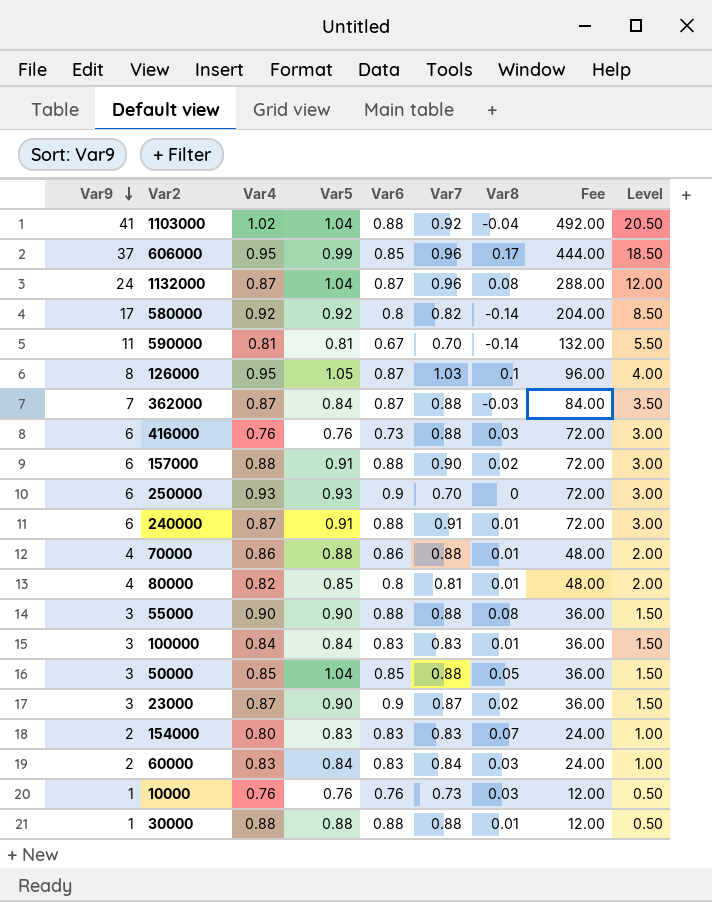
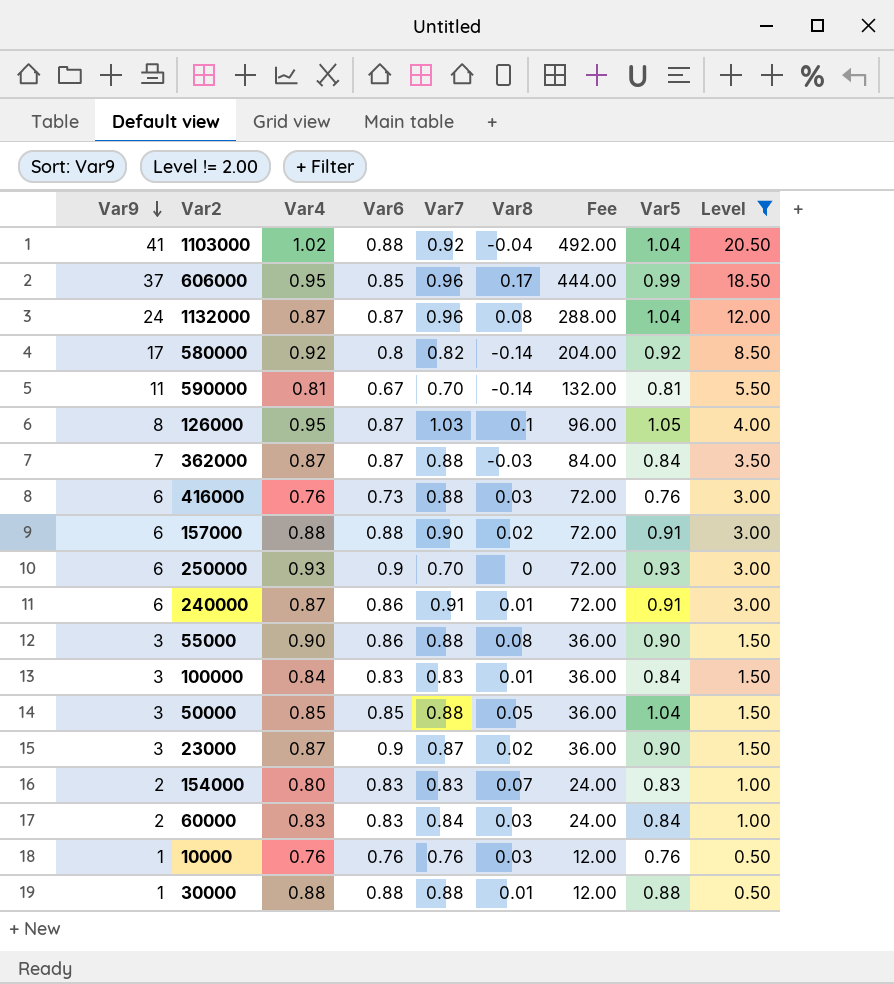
filter: none -> Level != 2.00
column Var5 | position: 4 -> 8
240000 | Var6: 0.88 -> 0.86
55000 | Var6: 0.88 -> 0.86
10000 | Var7: 0.73 -> 0.76

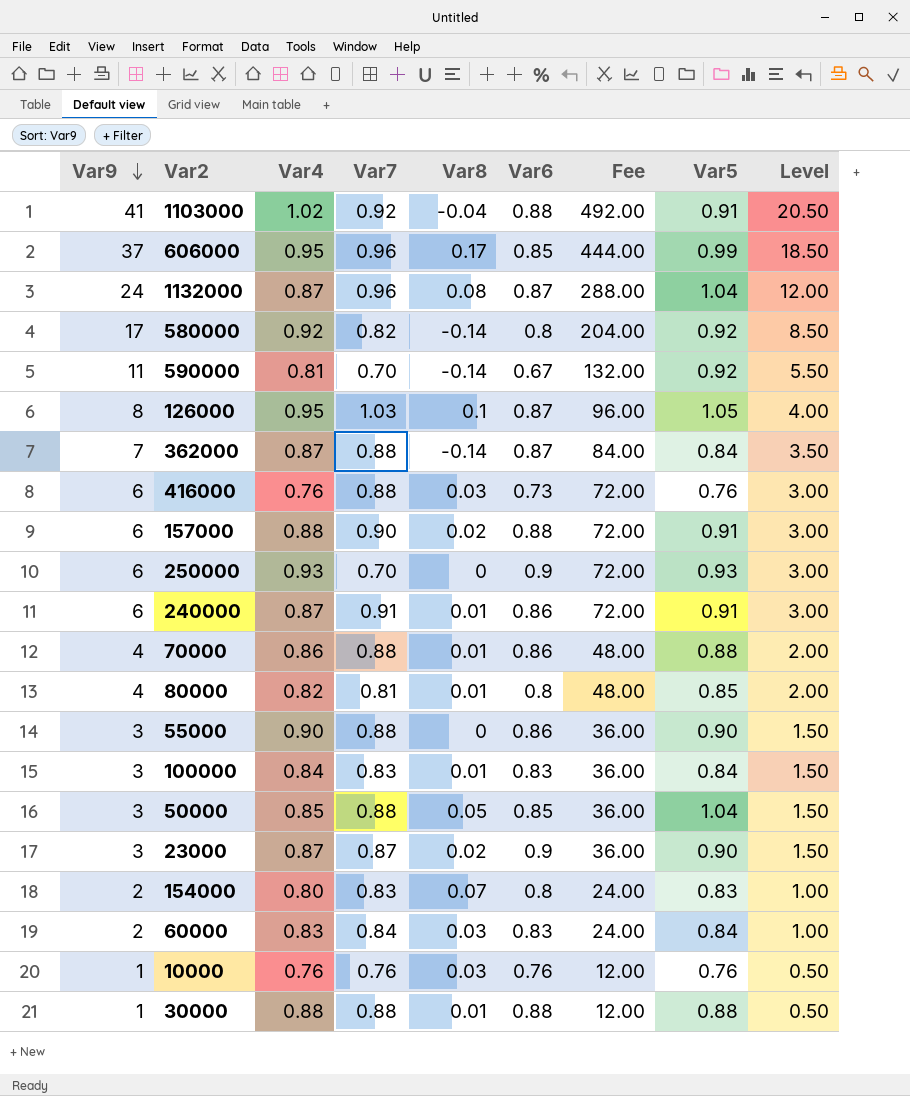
filter: Level != 2.00 -> none
column Var6 | position: 4 -> 6
1103000 | Var5: 1.04 -> 0.91
590000 | Var5: 0.81 -> 0.92
362000 | Var8: -0.03 -> -0.14
55000 | Var8: 0.08 -> 0
154000 | Var6: 0.83 -> 0.8

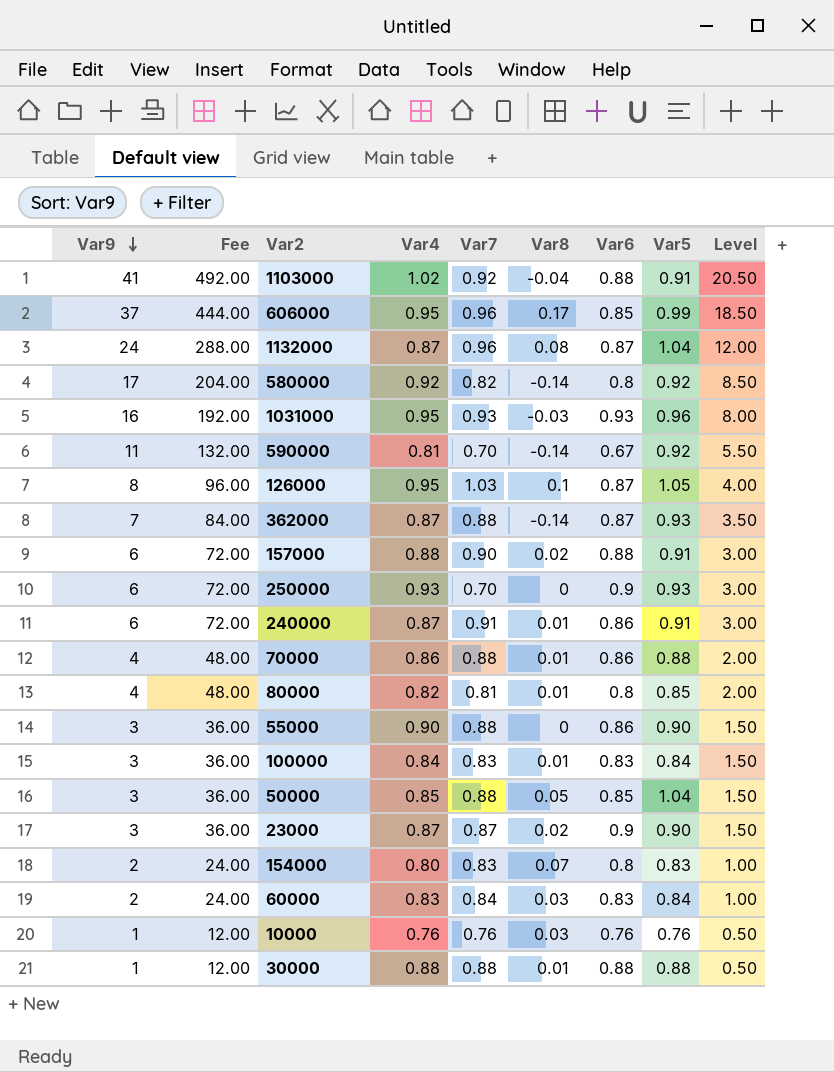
column Fee | position: 7 -> 2
row 416000: 6 | 0.76 | 0.88 | 0.03 | 0.73 | 72.00 | 0.76 | 3.00 -> none
row 1031000: none -> 16 | 192.00 | 0.95 | 0.93 | -0.03 | 0.93 | 0.96 | 8.00
362000 | Var5: 0.84 -> 0.93

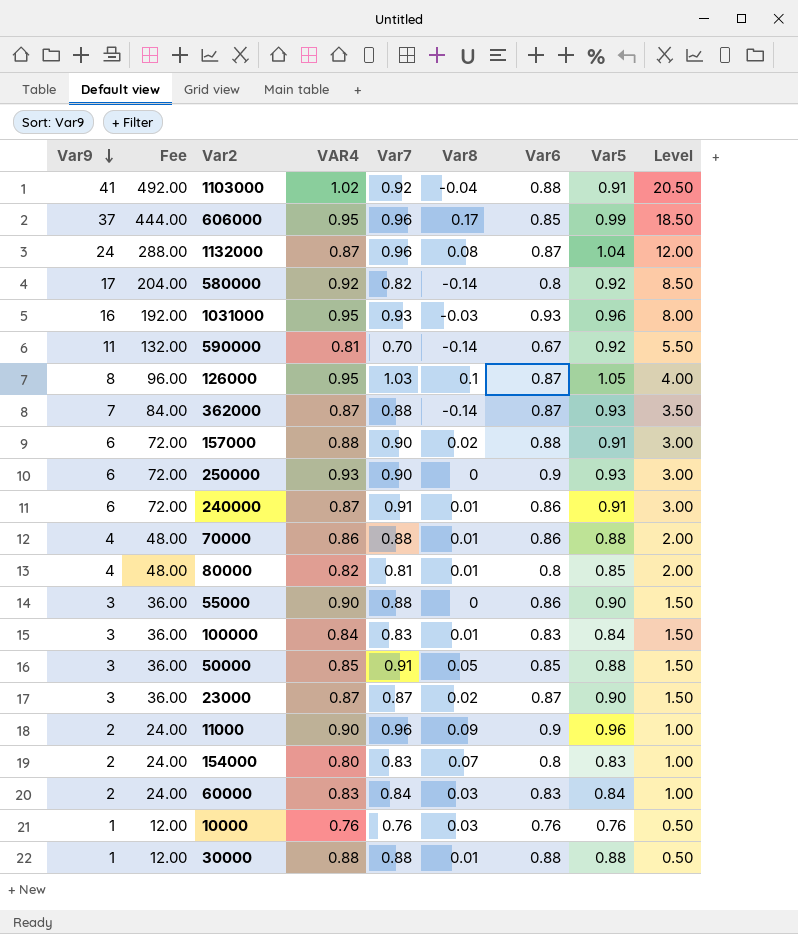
column name: Var4 -> VAR4
250000 | Var7: 0.70 -> 0.90
50000 | Var7: 0.88 -> 0.91
50000 | Var5: 1.04 -> 0.88
23000 | Var6: 0.9 -> 0.87
row 11000: none -> 2 | 24.00 | 0.90 | 0.96 | 0.09 | 0.9 | 0.96 | 1.00

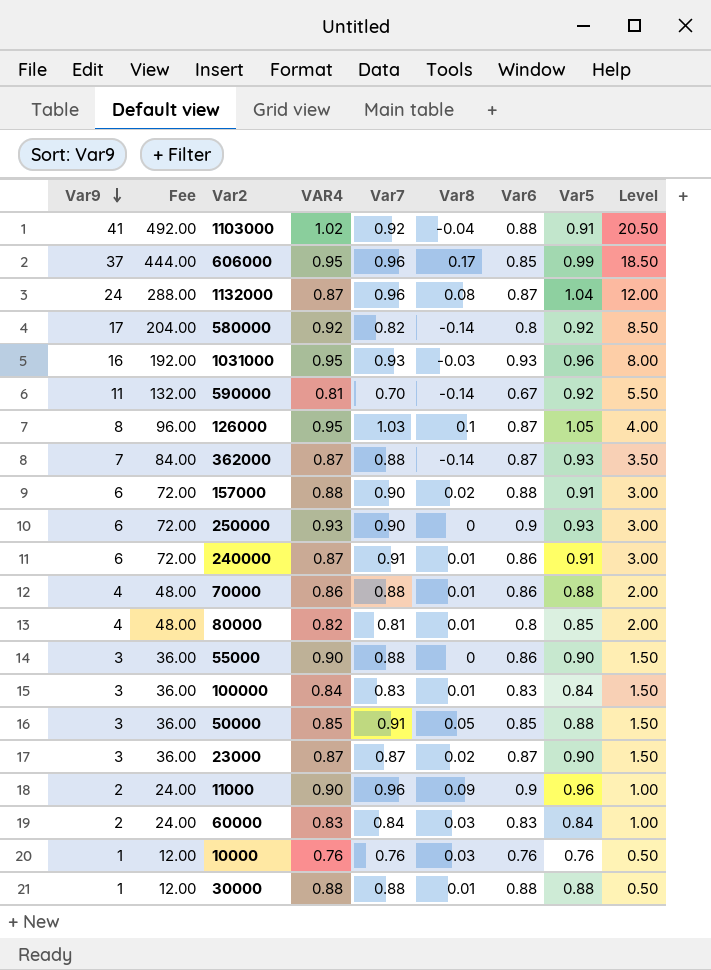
row 154000: 2 | 24.00 | 0.80 | 0.83 | 0.07 | 0.8 | 0.83 | 1.00 -> none

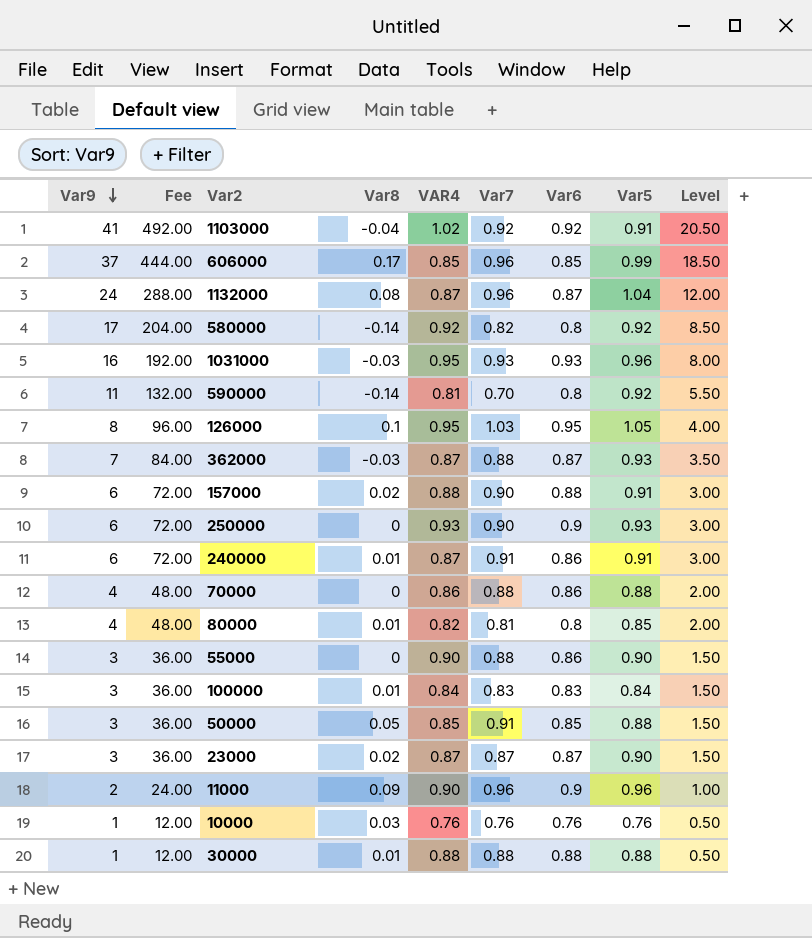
column Var8 | position: 6 -> 4
row 60000: 2 | 24.00 | 0.83 | 0.84 | 0.03 | 0.83 | 0.84 | 1.00 -> none
1103000 | Var6: 0.88 -> 0.92
606000 | VAR4: 0.95 -> 0.85
590000 | Var6: 0.67 -> 0.8
126000 | Var6: 0.87 -> 0.95
362000 | Var8: -0.14 -> -0.03
70000 | Var8: 0.01 -> 0

